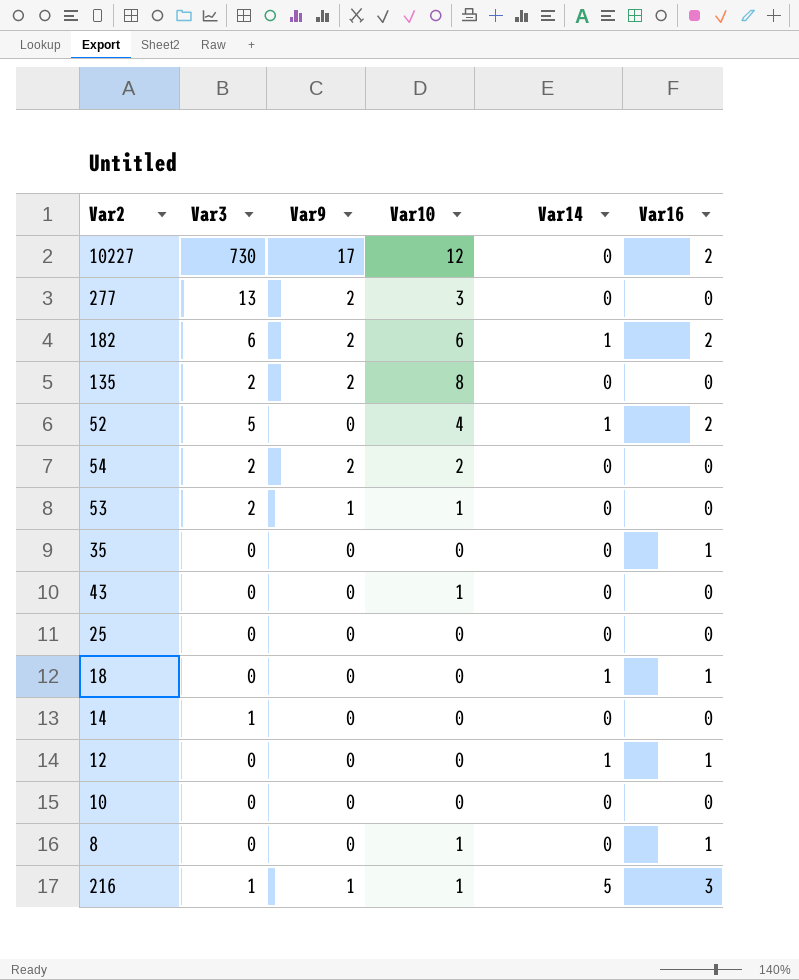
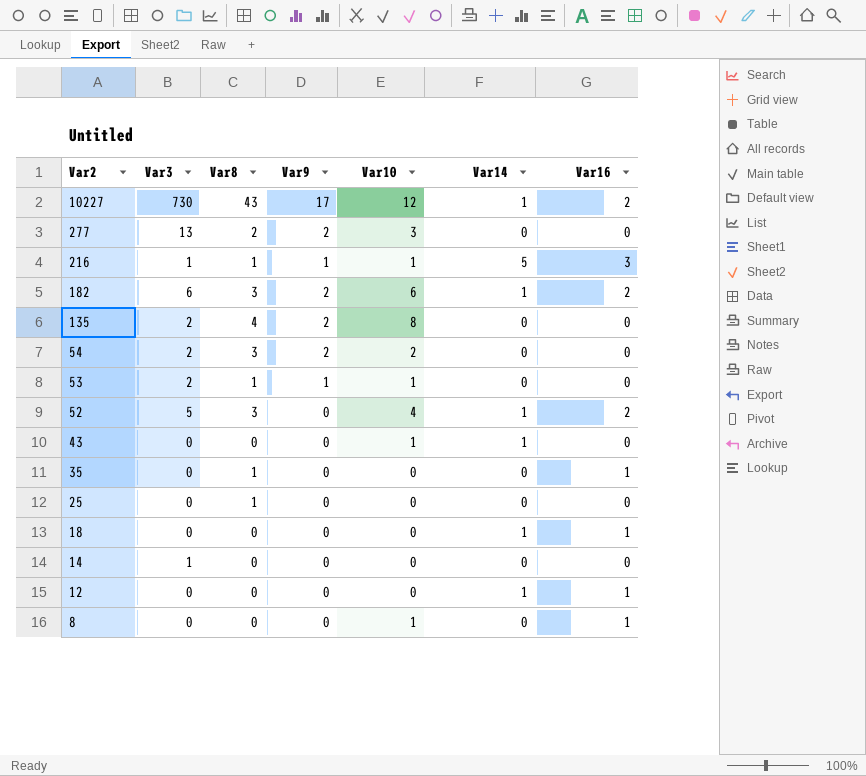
row order: none -> Var2 descending
column Var8 | position: none -> 3
row 10: 0 | 0 | 0 | 0 | 0 -> none
10227 | Var14: 0 -> 1
43 | Var14: 0 -> 1

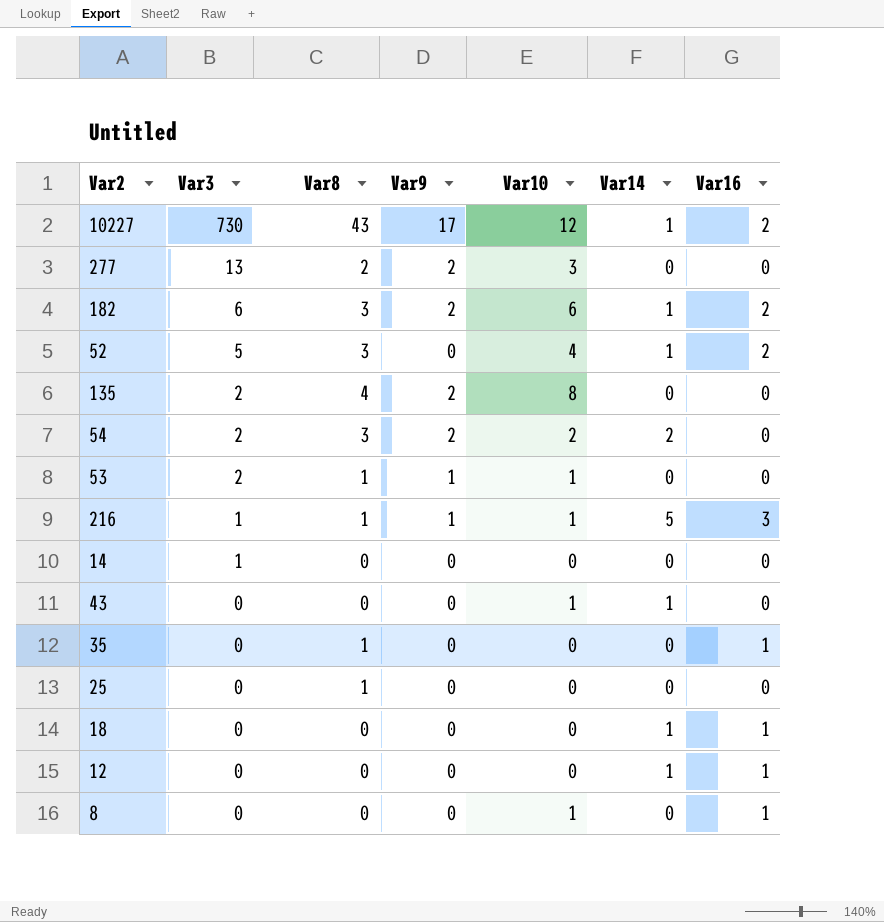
row order: Var2 descending -> Var3 descending
54 | Var14: 0 -> 2

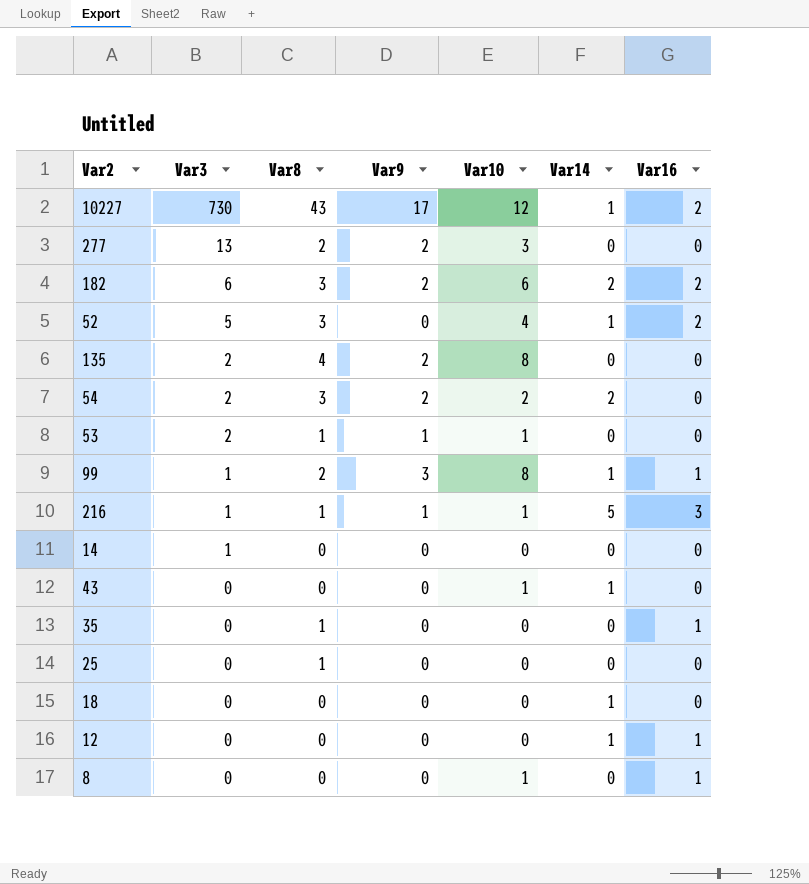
182 | Var14: 1 -> 2
row 99: none -> 1 | 2 | 3 | 8 | 1 | 1
18 | Var16: 1 -> 0

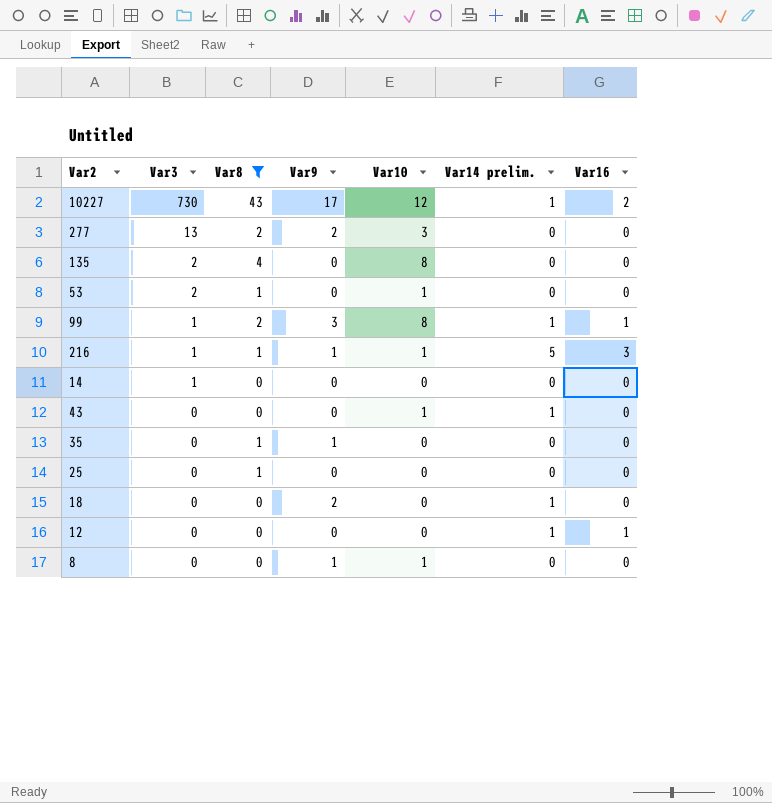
filter: none -> Var8 != 3
column name: Var14 -> Var14 prelim.
135 | Var9: 2 -> 0
53 | Var9: 1 -> 0
35 | Var9: 0 -> 1
35 | Var16: 1 -> 0
18 | Var9: 0 -> 2
8 | Var9: 0 -> 1
8 | Var16: 1 -> 0

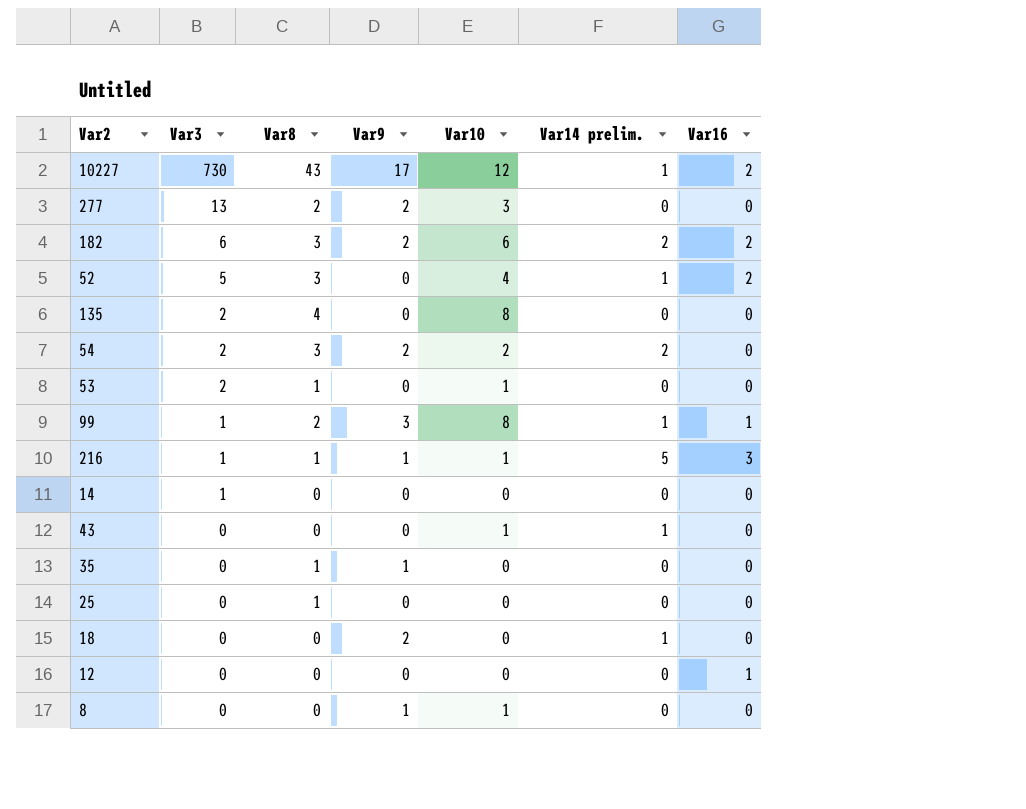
filter: Var8 != 3 -> none
12 | Var14 prelim.: 1 -> 0

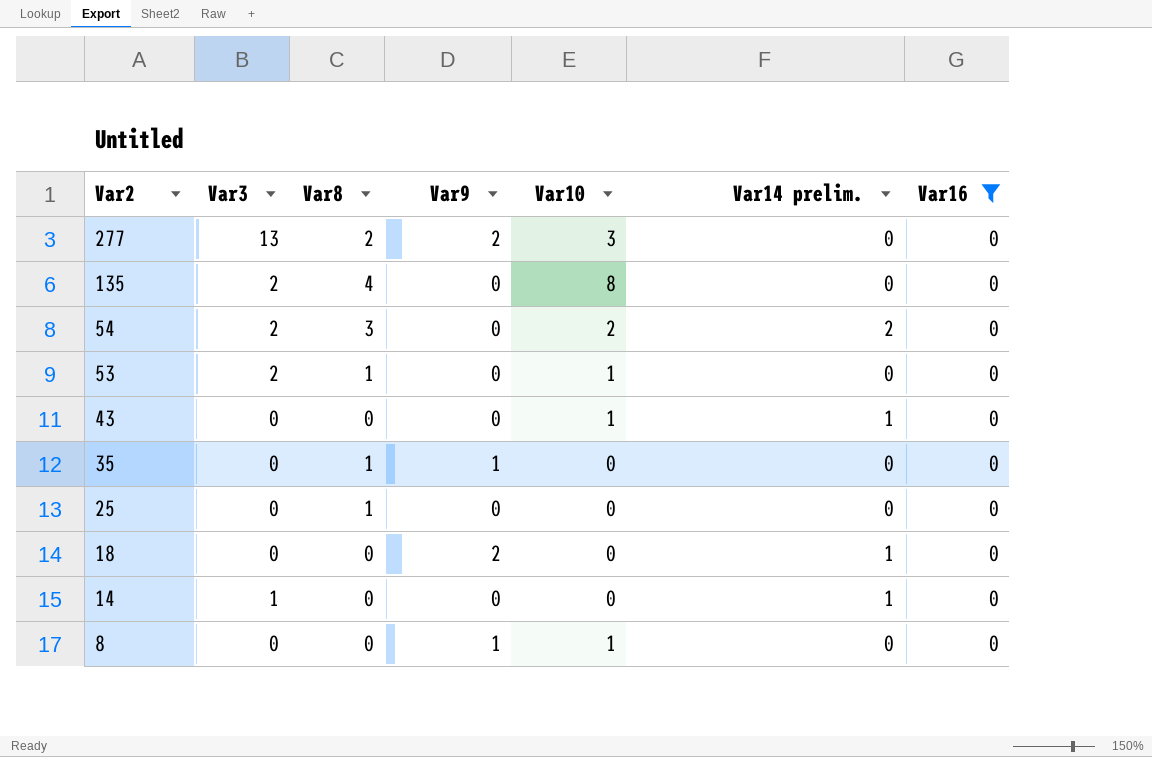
filter: none -> Var16 = 0
row order: Var3 descending -> Var2 descending
54 | Var9: 2 -> 0
14 | Var14 prelim.: 0 -> 1

